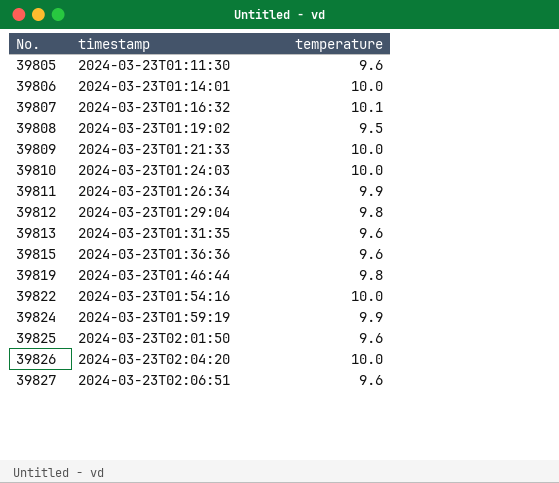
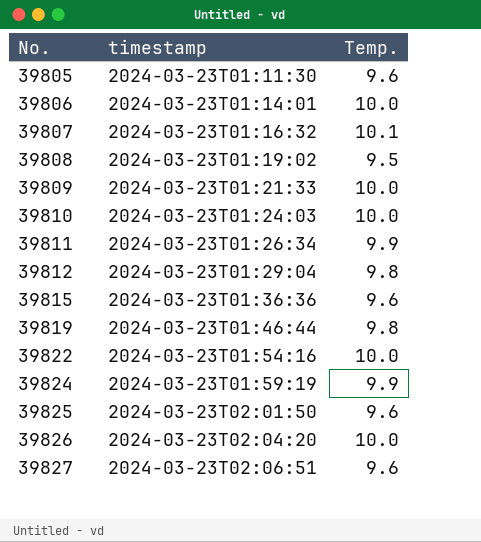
column name: temperature -> Temp.
row 39813: 2024-03-23T01:31:35 | 9.6 -> none

